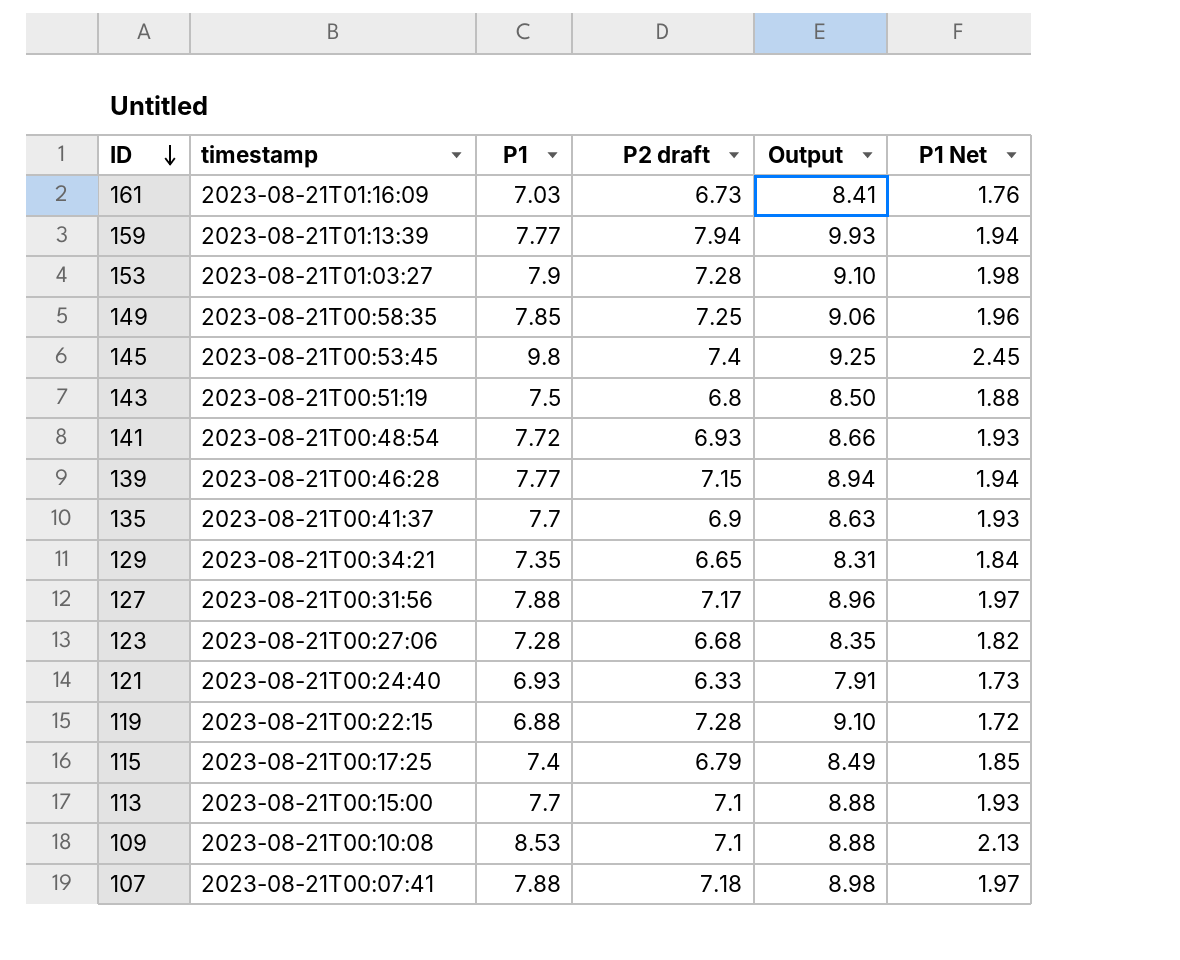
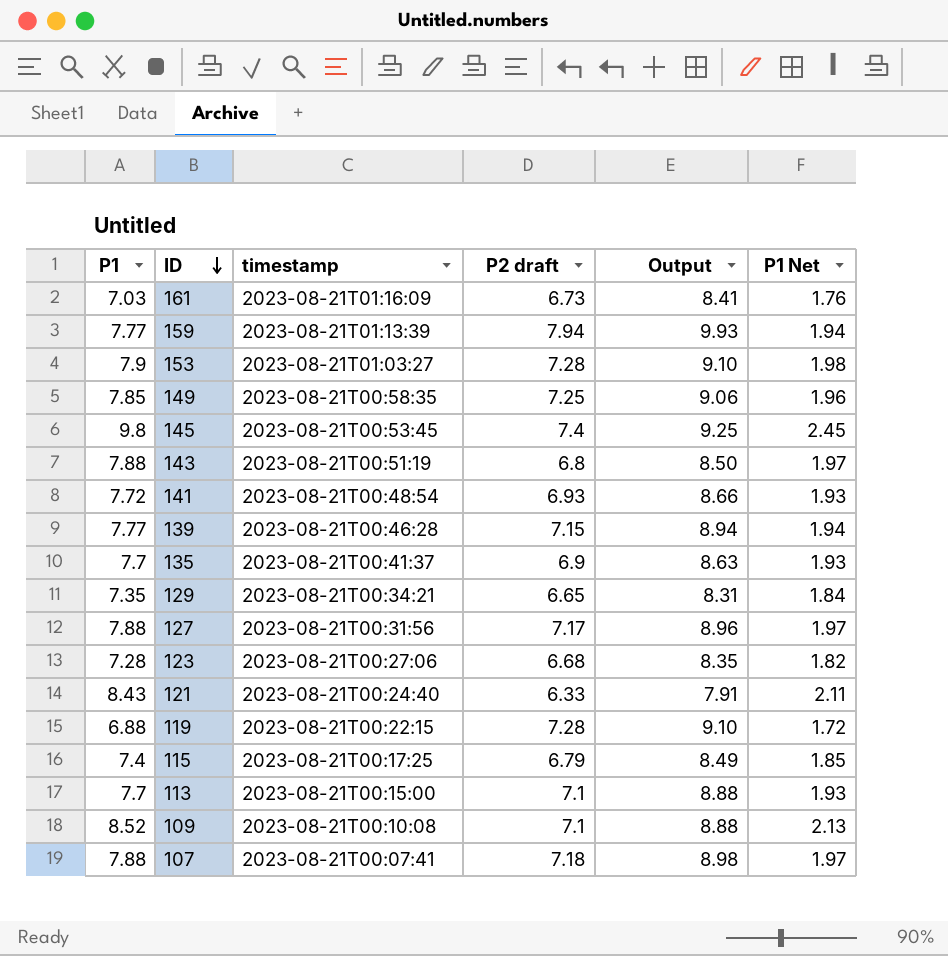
column P1 | position: 3 -> 1
143 | P1: 7.5 -> 7.88
143 | P1 Net: 1.88 -> 1.97
121 | P1: 6.93 -> 8.43
121 | P1 Net: 1.73 -> 2.11
109 | P1: 8.53 -> 8.52

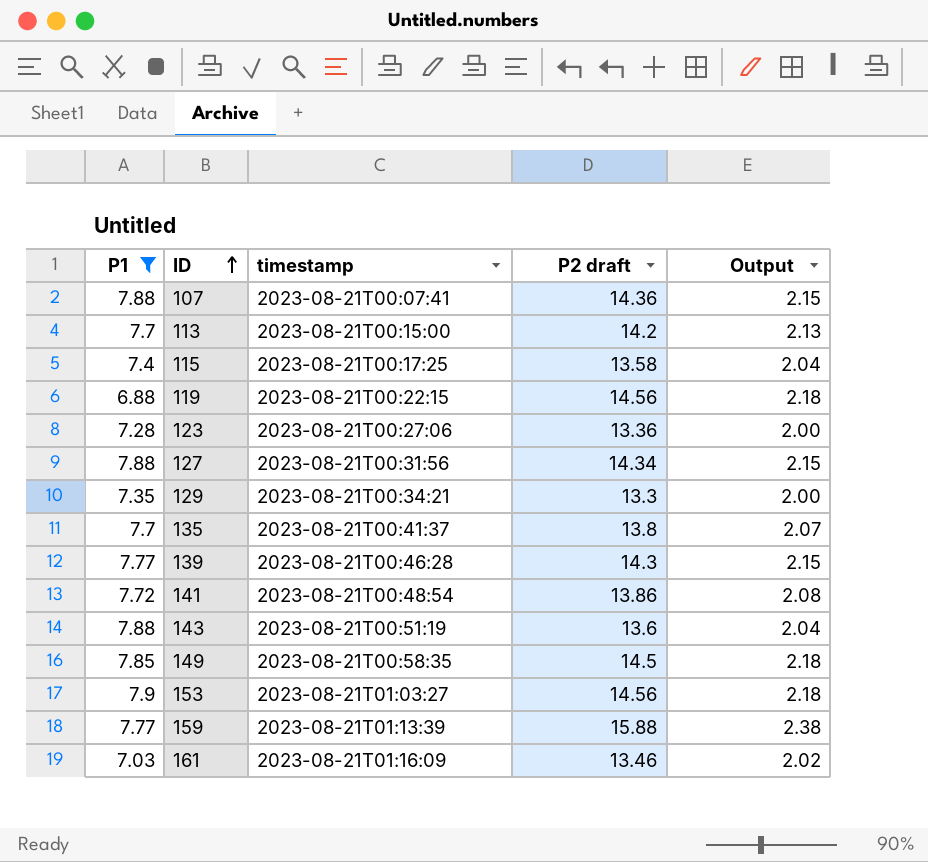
filter: none -> P1 <= 7.9
row order: ID descending -> ID ascending
column P1 Net | formula: [P1] * 0.25 -> none
column Output | formula: [P2 draft] * 1.25 -> [P2 draft] * 0.15
107 | P2 draft: 7.18 -> 14.36
113 | P2 draft: 7.1 -> 14.2
115 | P2 draft: 6.79 -> 13.58
119 | P2 draft: 7.28 -> 14.56
123 | P2 draft: 6.68 -> 13.36
127 | P2 draft: 7.17 -> 14.34
129 | P2 draft: 6.65 -> 13.3
135 | P2 draft: 6.9 -> 13.8
139 | P2 draft: 7.15 -> 14.3
141 | P2 draft: 6.93 -> 13.86
143 | P2 draft: 6.8 -> 13.6
149 | P2 draft: 7.25 -> 14.5
153 | P2 draft: 7.28 -> 14.56
159 | P2 draft: 7.94 -> 15.88
161 | P2 draft: 6.73 -> 13.46

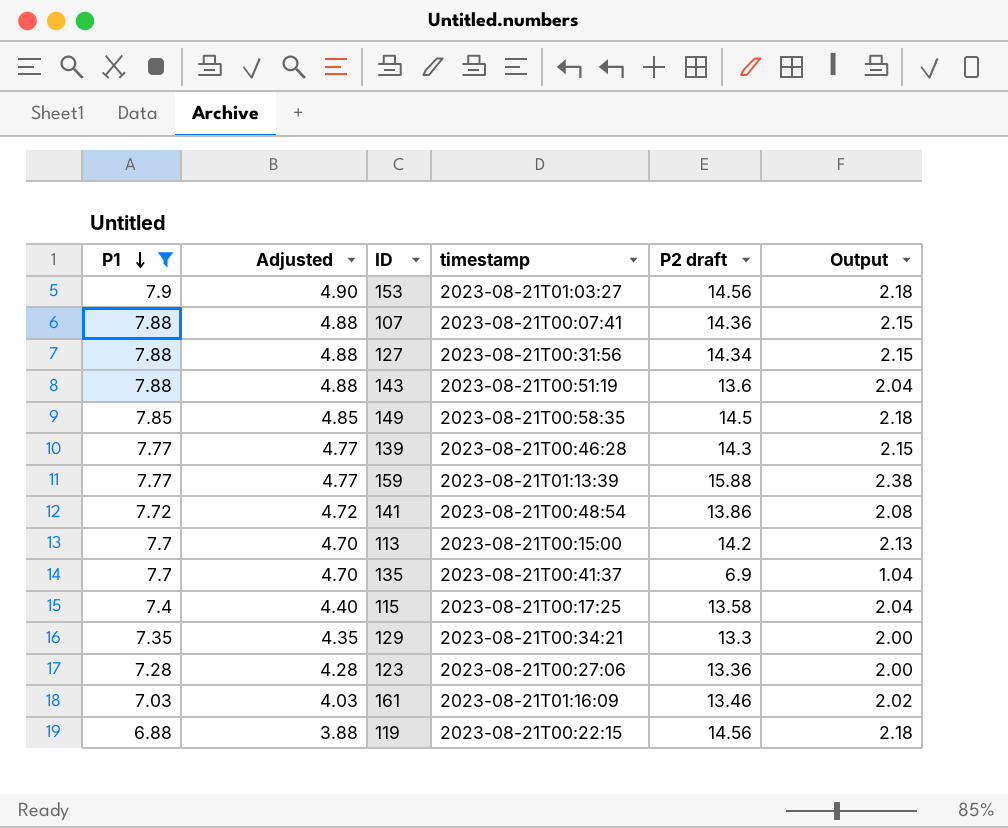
row order: ID ascending -> P1 descending
column Adjusted | formula: none -> [P1] - 3
135 | P2 draft: 13.8 -> 6.9
135 | Output: 2.07 -> 1.04

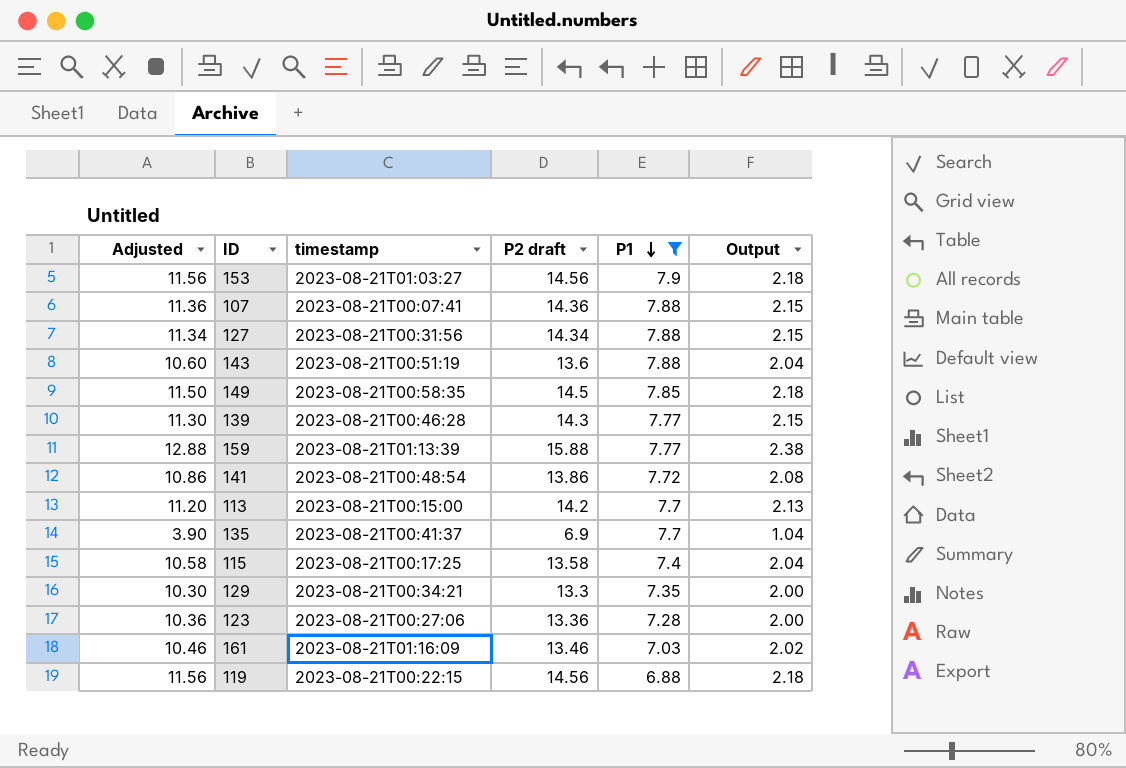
column Adjusted | formula: [P1] - 3 -> [P2 draft] - 3
column P1 | position: 1 -> 5

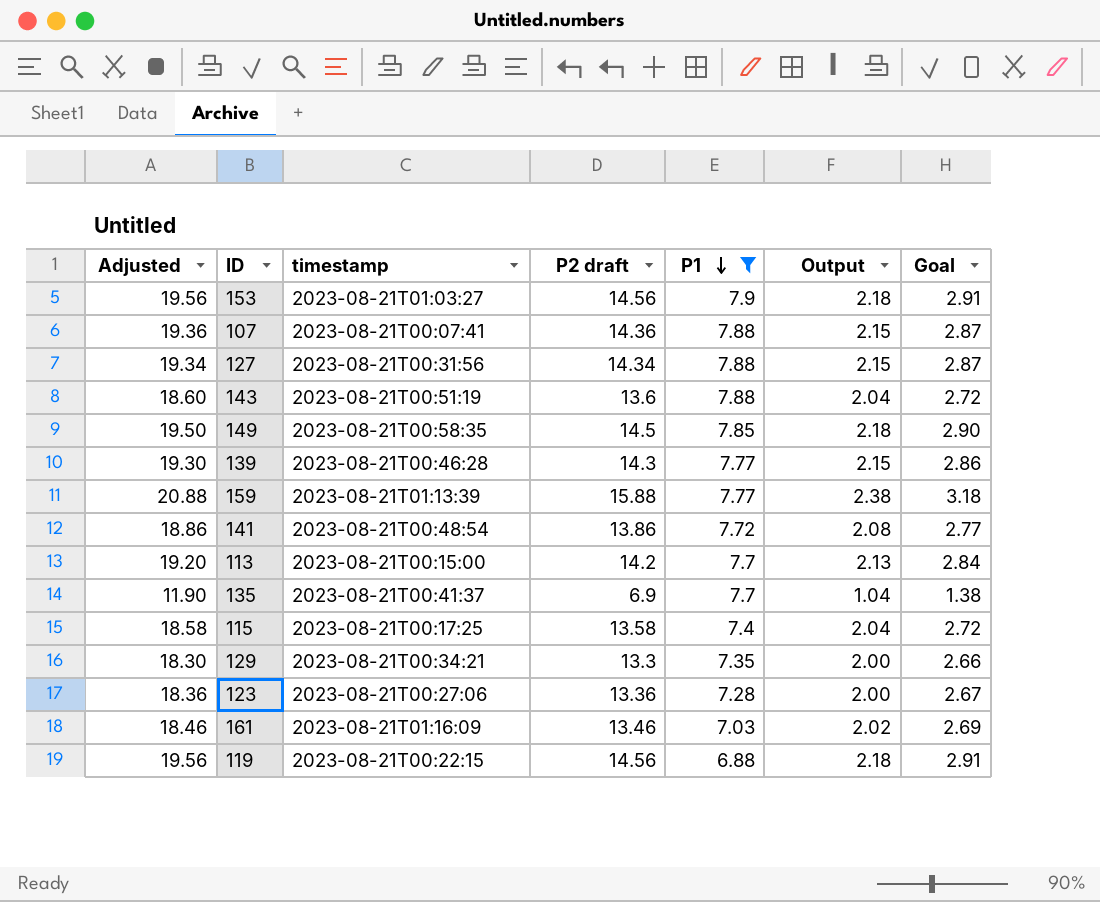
column Adjusted | formula: [P2 draft] - 3 -> [P2 draft] + 5
column Goal | formula: none -> [P2 draft] * 0.2

